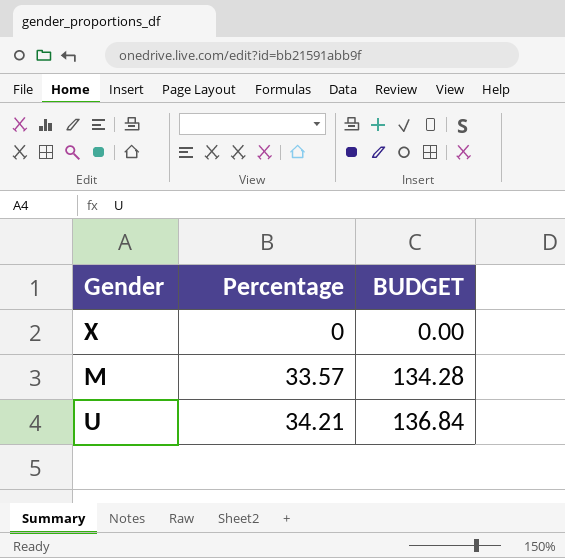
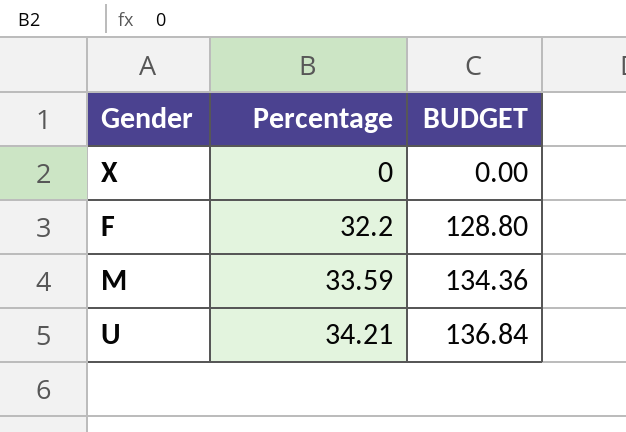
row F: none -> 32.2 | 128.80
M | Percentage: 33.57 -> 33.59
M | BUDGET: 134.28 -> 134.36

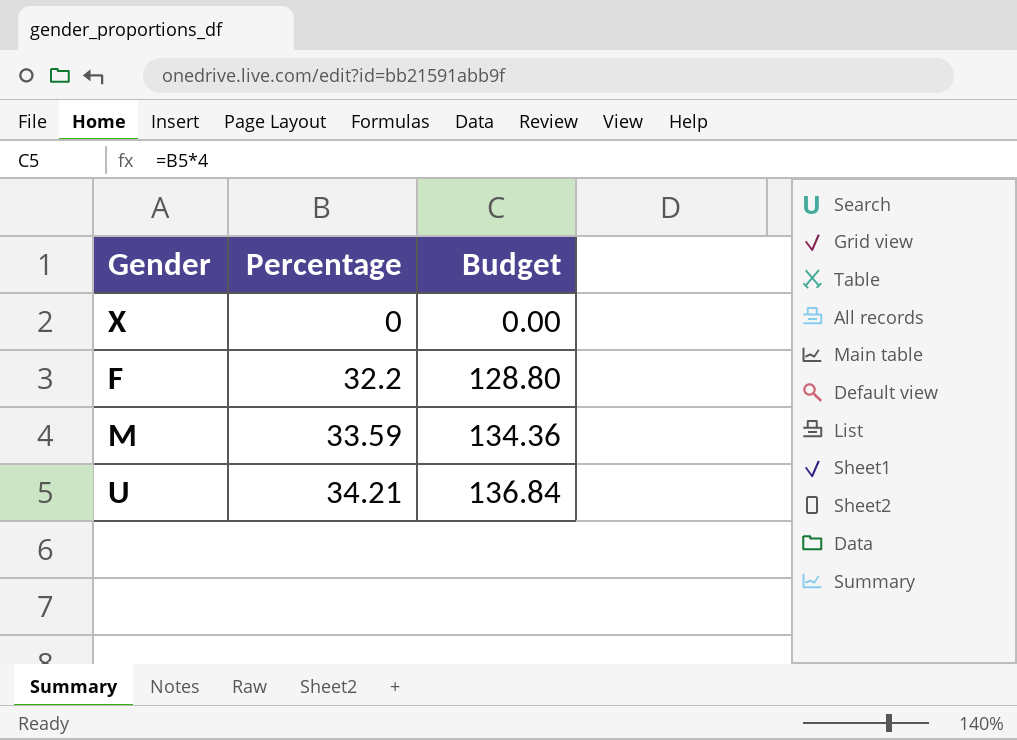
column name: BUDGET -> Budget

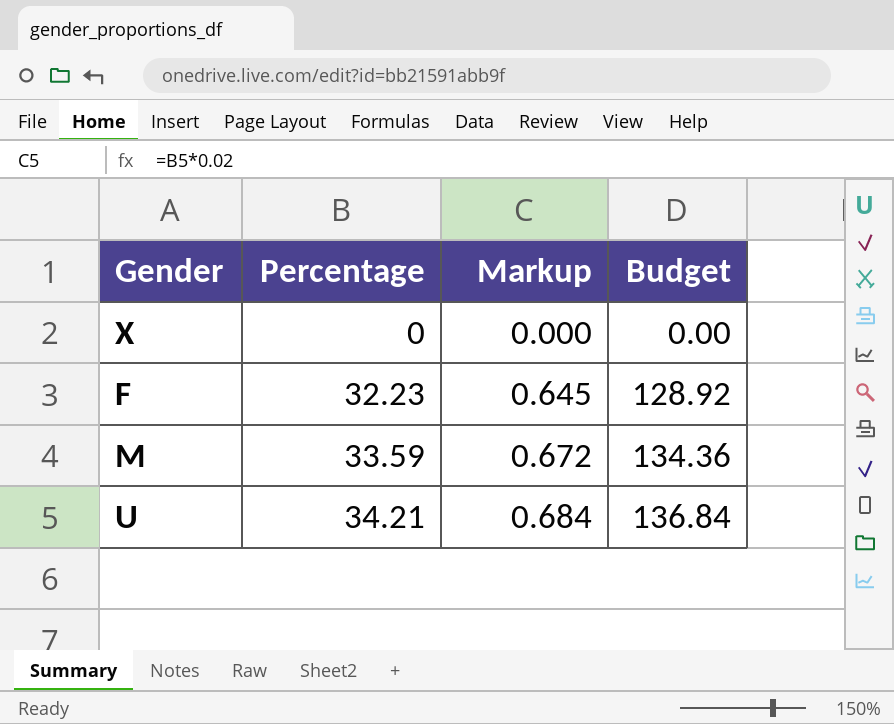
column Markup | formula: none -> [Percentage] * 0.02
F | Percentage: 32.2 -> 32.23
F | Budget: 128.80 -> 128.92

